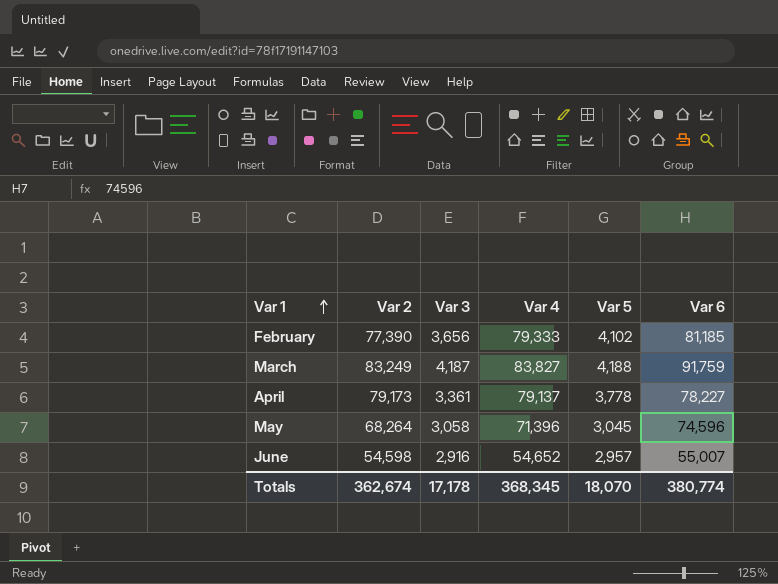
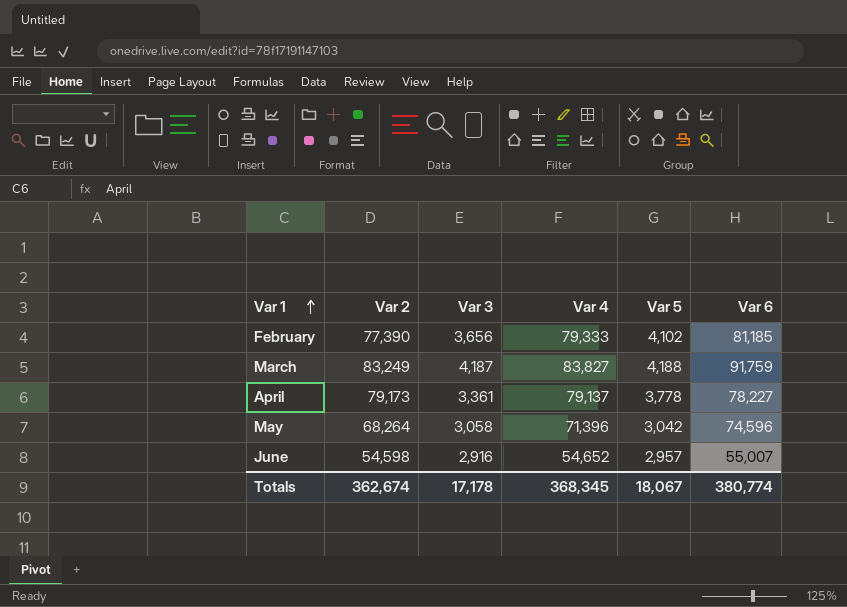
May | Var 5: 3,045 -> 3,042
Totals | Var 5: 18,070 -> 18,067

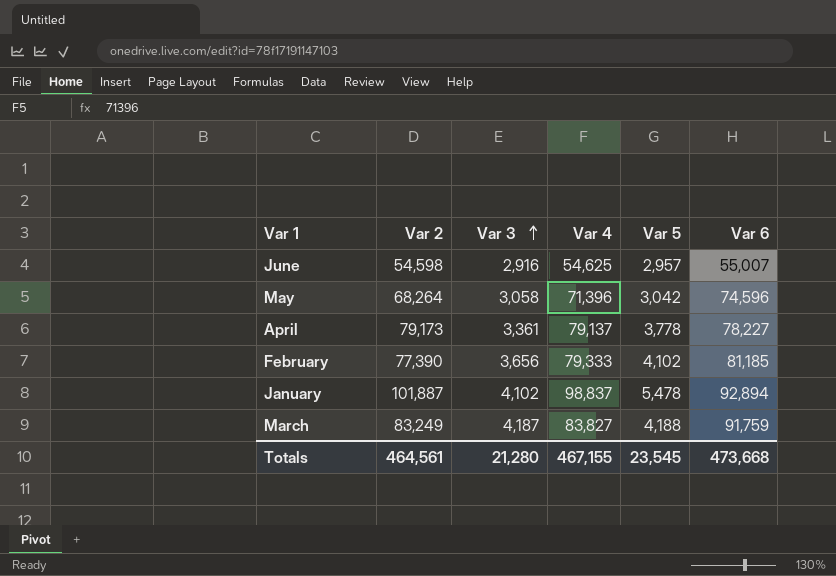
row order: Var 1 ascending -> Var 3 ascending
June | Var 4: 54,652 -> 54,625
row January: none -> 101,887 | 4,102 | 98,837 | 5,478 | 92,894
Totals | Var 2: 362,674 -> 464,561
Totals | Var 3: 17,178 -> 21,280
Totals | Var 4: 368,345 -> 467,155
Totals | Var 5: 18,067 -> 23,545
Totals | Var 6: 380,774 -> 473,668

